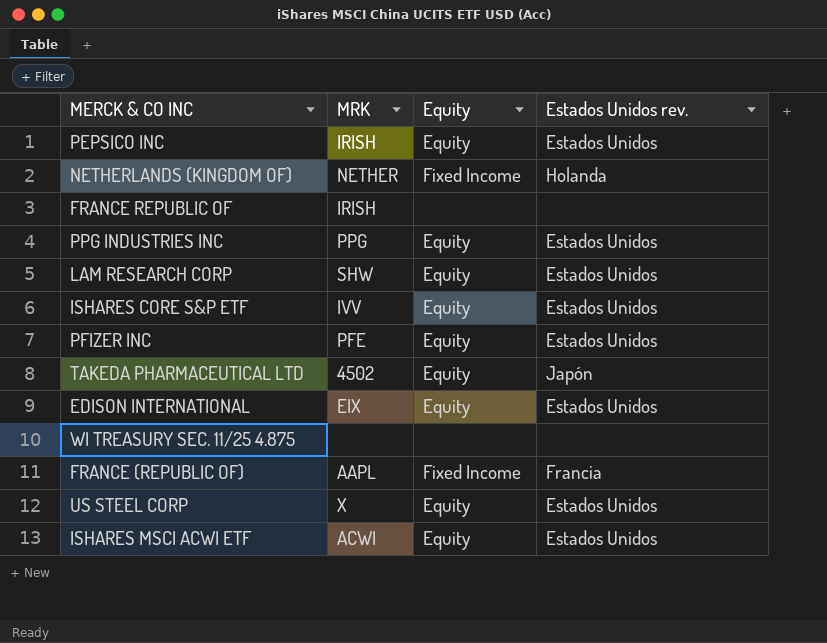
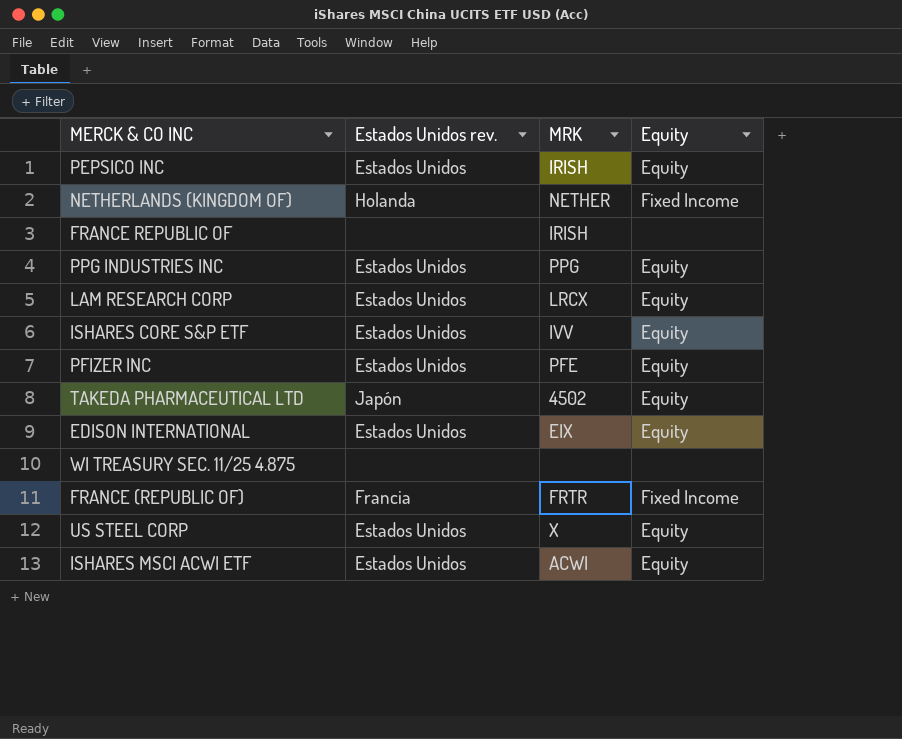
column Estados Unidos rev. | position: 4 -> 2
LAM RESEARCH CORP | MRK: SHW -> LRCX
FRANCE (REPUBLIC OF) | MRK: AAPL -> FRTR

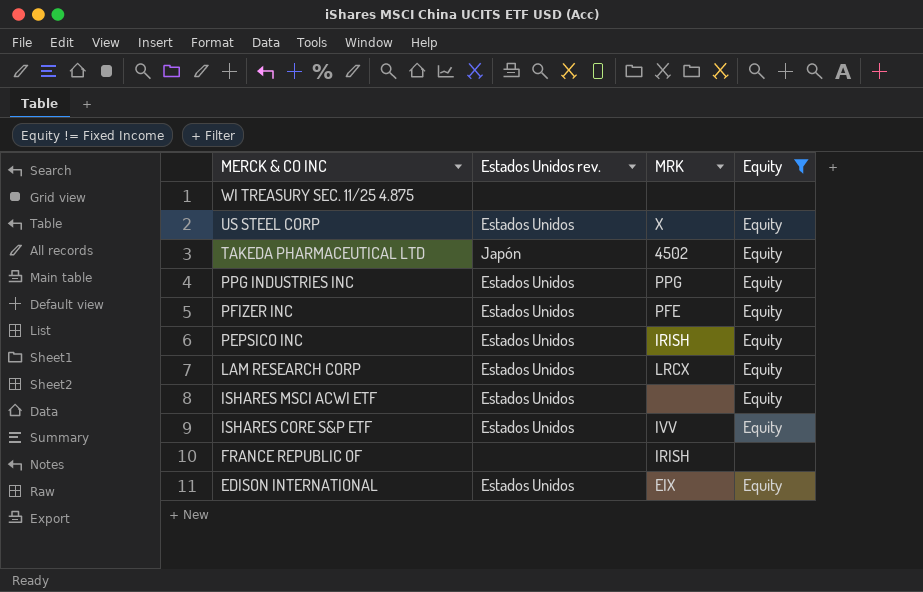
filter: none -> Equity != Fixed Income
row order: none -> MERCK & CO INC descending
ISHARES MSCI ACWI ETF | MRK: ACWI -> none

